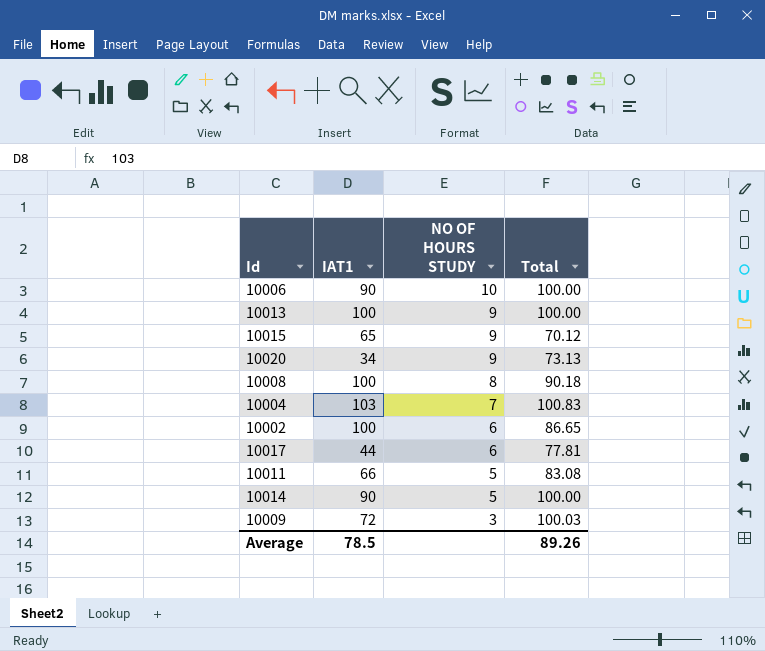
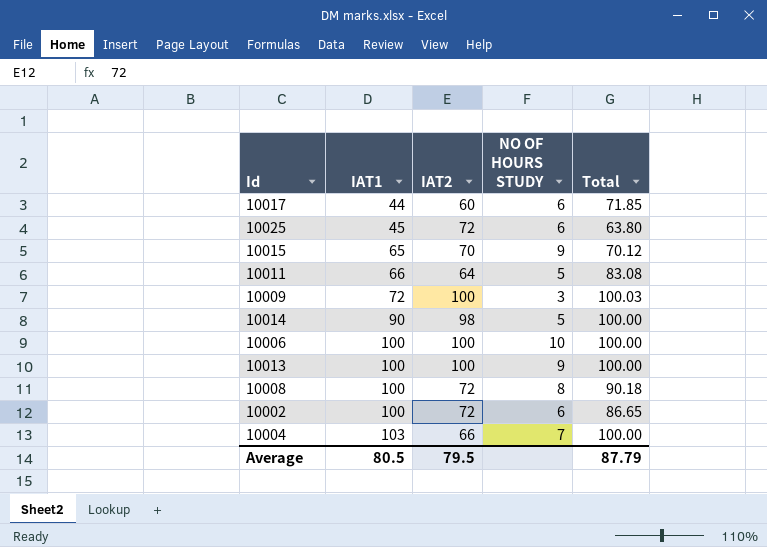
row order: NO OF HOURS STUDY descending -> IAT1 ascending
column IAT2 | position: none -> 3
row 10020: 34 | 9 | 73.13 -> none
10017 | Total: 77.81 -> 71.85
row 10025: none -> 45 | 72 | 6 | 63.80
10006 | IAT1: 90 -> 100
10004 | Total: 100.83 -> 100.00
Average | IAT1: 78.5 -> 80.5
Average | Total: 89.26 -> 87.79

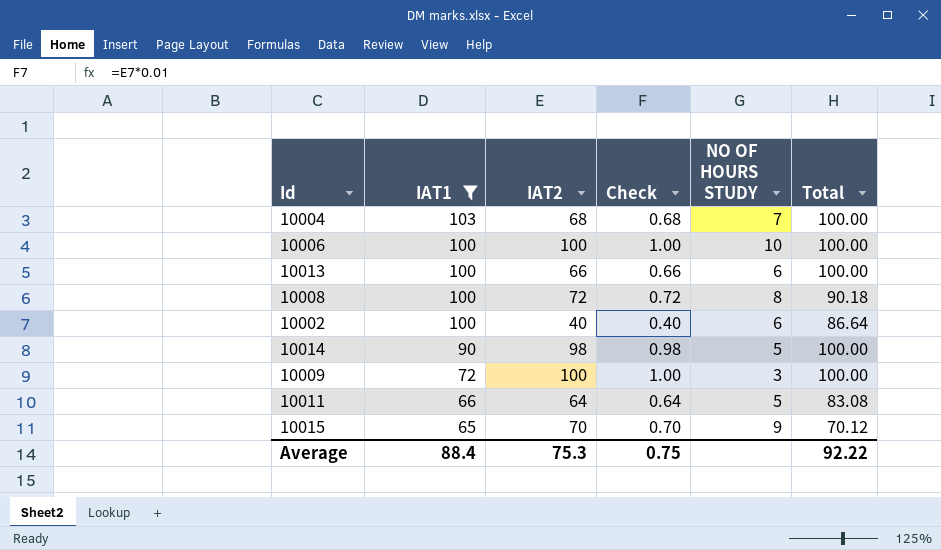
filter: none -> IAT1 >= 65
row order: IAT1 ascending -> IAT1 descending
column Check | formula: none -> [IAT2] * 0.01
10004 | IAT2: 66 -> 68
10013 | IAT2: 100 -> 66
10013 | NO OF HOURS STUDY: 9 -> 6
10002 | IAT2: 72 -> 40
10002 | Total: 86.65 -> 86.64
10009 | Total: 100.03 -> 100.00
Average | IAT1: 80.5 -> 88.4
Average | IAT2: 79.5 -> 75.3
Average | Total: 87.79 -> 92.22

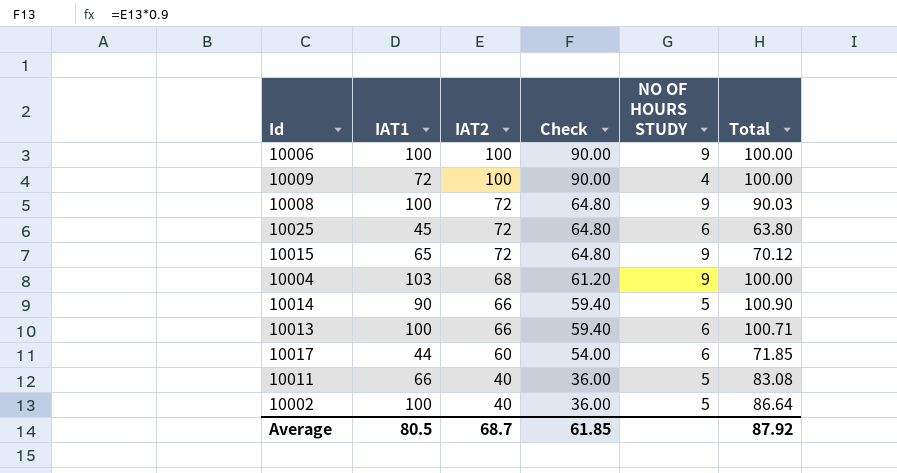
filter: IAT1 >= 65 -> none
row order: IAT1 descending -> IAT2 descending
column Check | formula: [IAT2] * 0.01 -> [IAT2] * 0.9
10006 | NO OF HOURS STUDY: 10 -> 9
10009 | NO OF HOURS STUDY: 3 -> 4
10008 | NO OF HOURS STUDY: 8 -> 9
10008 | Total: 90.18 -> 90.03
10015 | IAT2: 70 -> 72
10004 | NO OF HOURS STUDY: 7 -> 9
10014 | IAT2: 98 -> 66
10014 | Total: 100.00 -> 100.90
10013 | Total: 100.00 -> 100.71
10011 | IAT2: 64 -> 40
10002 | NO OF HOURS STUDY: 6 -> 5
Average | IAT1: 88.4 -> 80.5
Average | IAT2: 75.3 -> 68.7
Average | Check: 0.75 -> 61.85
Average | Total: 92.22 -> 87.92

